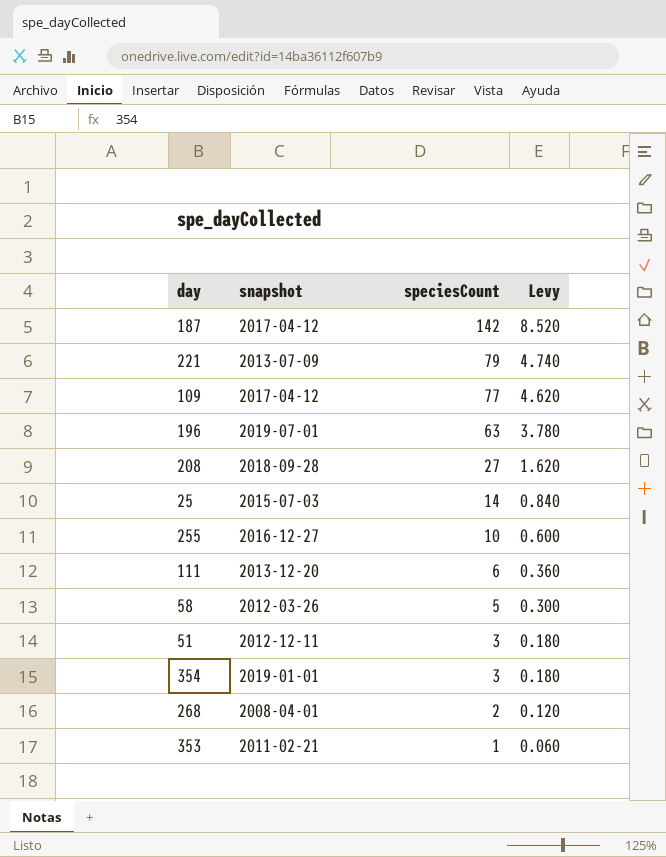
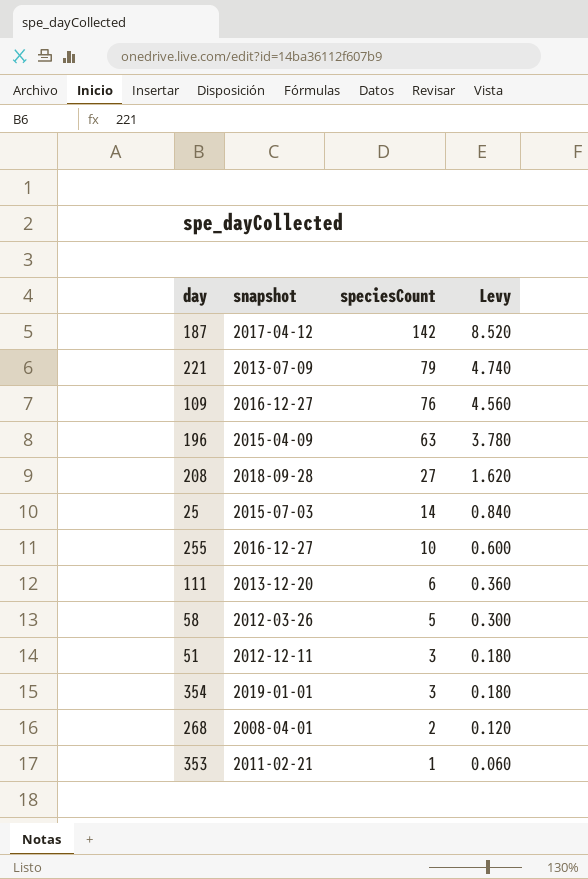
109 | snapshot: 2017-04-12 -> 2016-12-27
109 | speciesCount: 77 -> 76
109 | Levy: 4.620 -> 4.560
196 | snapshot: 2019-07-01 -> 2015-04-09

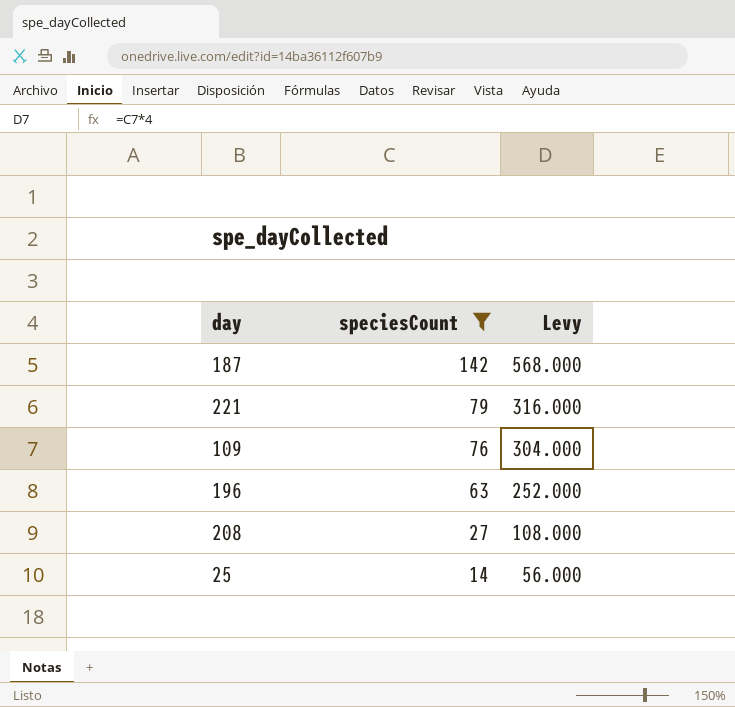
filter: none -> speciesCount >= 14
column snapshot | position: 2 -> none
column Levy | formula: [speciesCount] * 0.06 -> [speciesCount] * 4

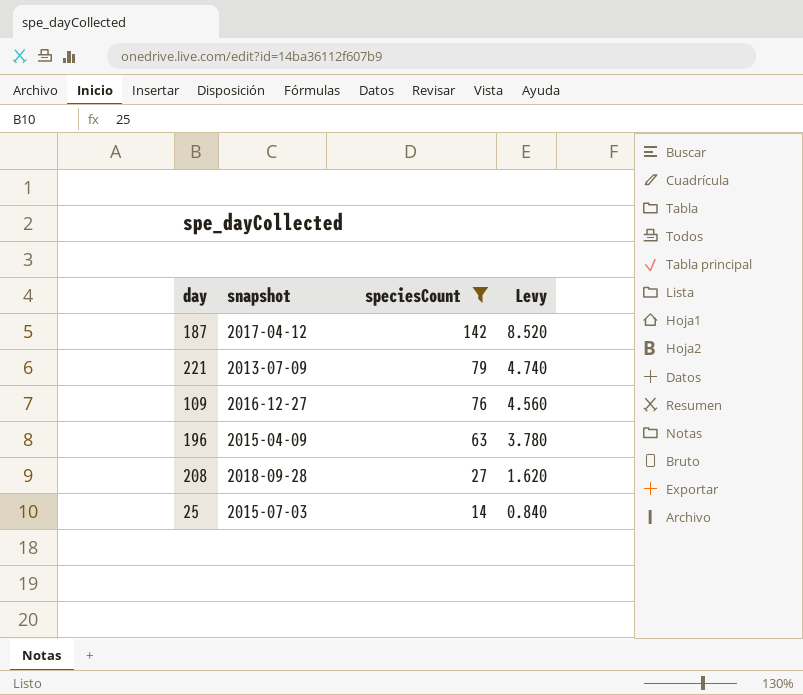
column snapshot | position: none -> 2
column Levy | formula: [speciesCount] * 4 -> [speciesCount] * 0.06

